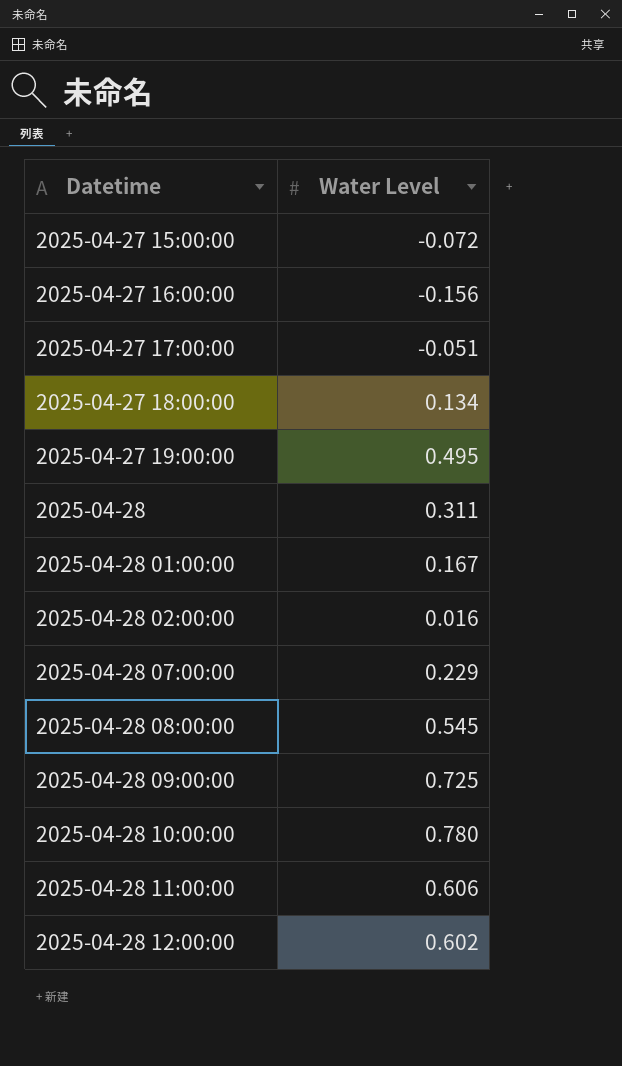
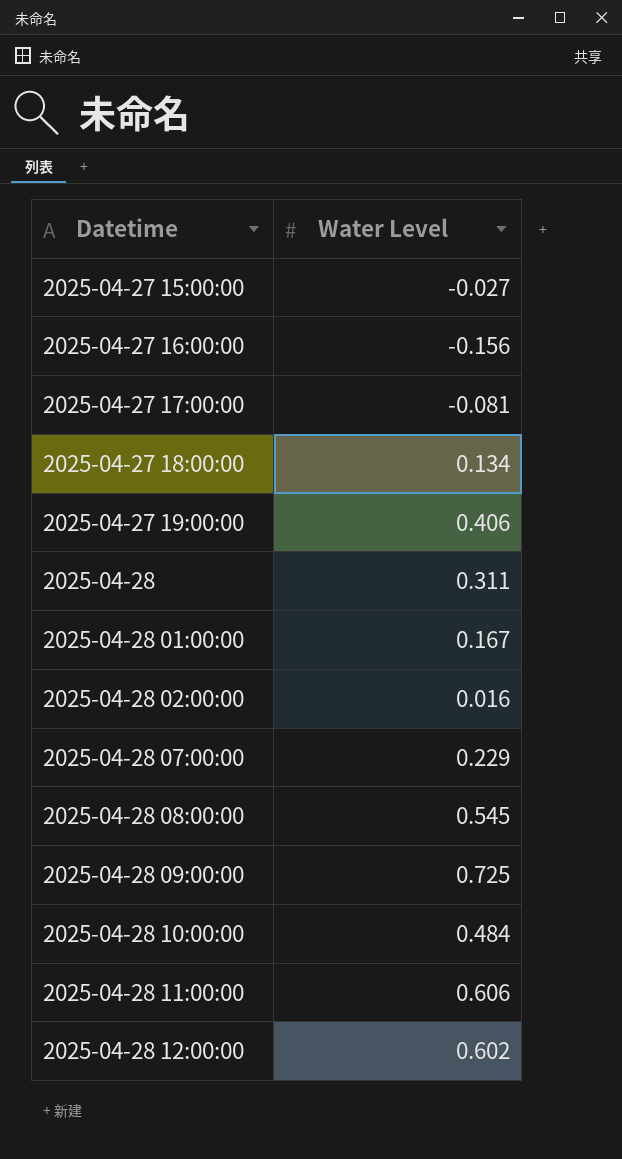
2025-04-27 15:00:00 | Water Level: -0.072 -> -0.027
2025-04-27 17:00:00 | Water Level: -0.051 -> -0.081
2025-04-27 19:00:00 | Water Level: 0.495 -> 0.406
2025-04-28 10:00:00 | Water Level: 0.780 -> 0.484

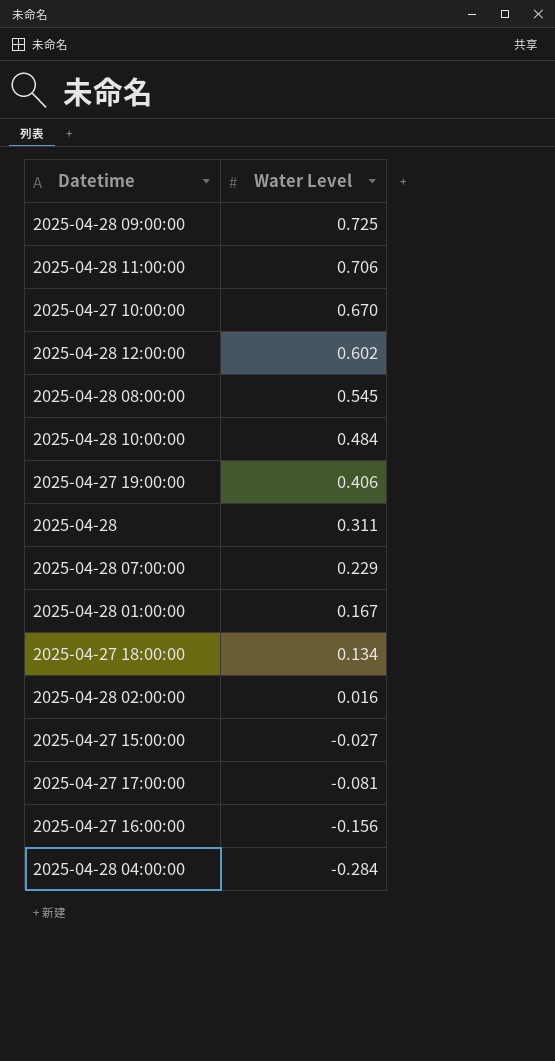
row order: Datetime ascending -> Water Level descending
2025-04-28 11:00:00 | Water Level: 0.606 -> 0.706
row 2025-04-27 10:00:00: none -> 0.670
row 2025-04-28 04:00:00: none -> -0.284

